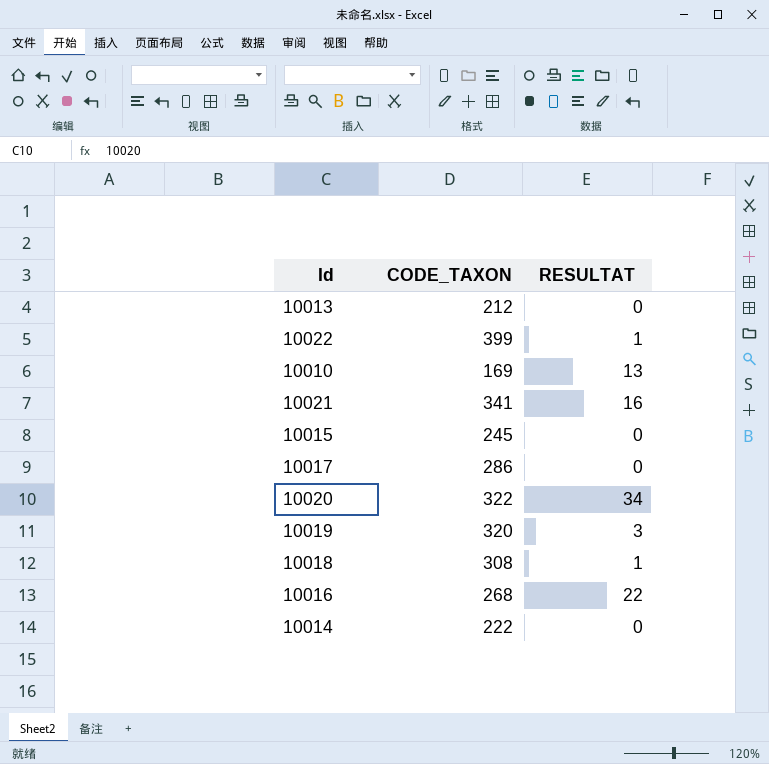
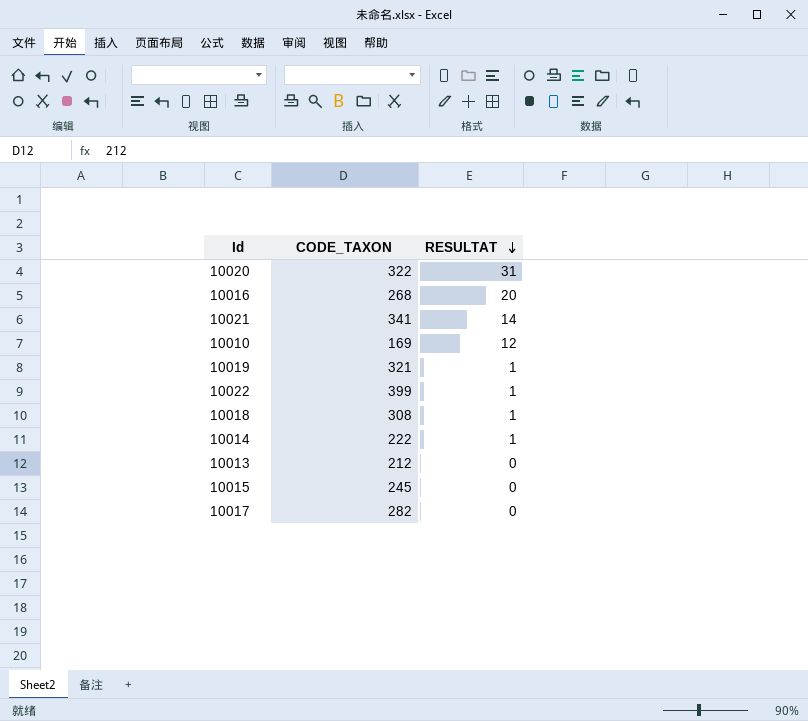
row order: none -> RESULTAT descending
10020 | RESULTAT: 34 -> 31
10016 | RESULTAT: 22 -> 20
10021 | RESULTAT: 16 -> 14
10010 | RESULTAT: 13 -> 12
10019 | CODE_TAXON: 320 -> 321
10019 | RESULTAT: 3 -> 1
10014 | RESULTAT: 0 -> 1
10017 | CODE_TAXON: 286 -> 282

